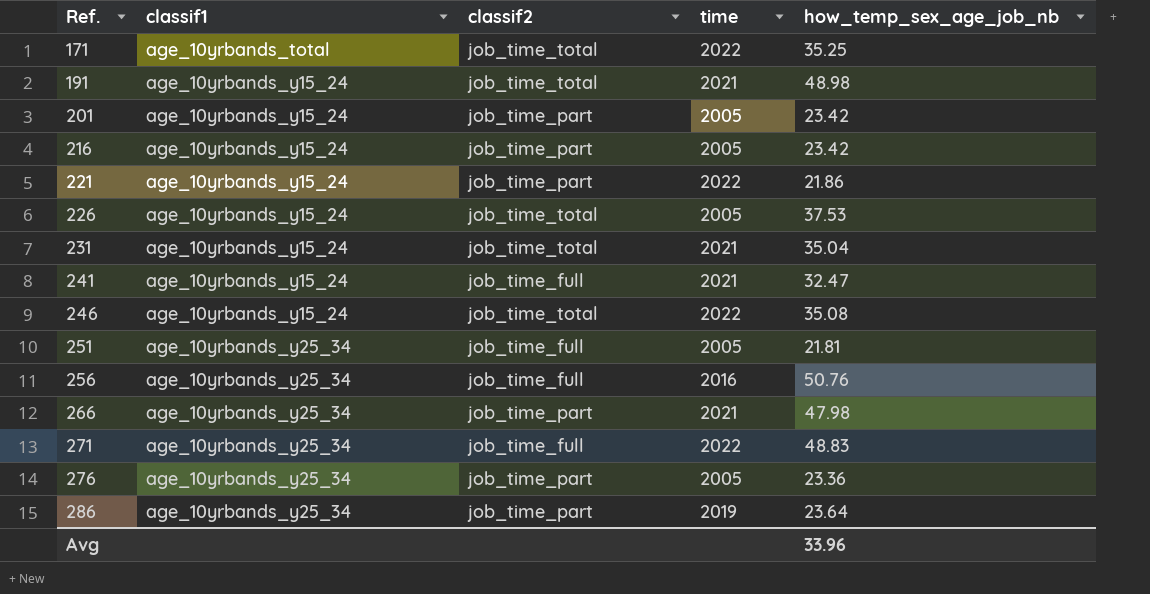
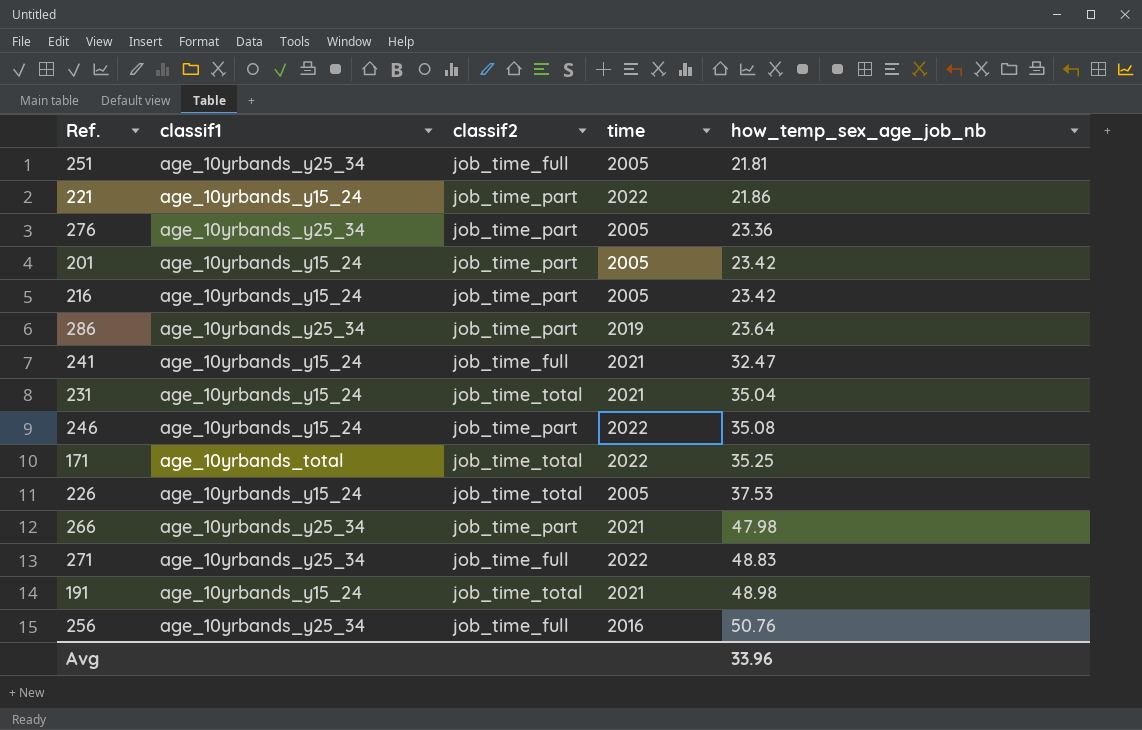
row order: Ref. ascending -> how_temp_sex_age_job_nb ascending
246 | classif2: job_time_total -> job_time_part

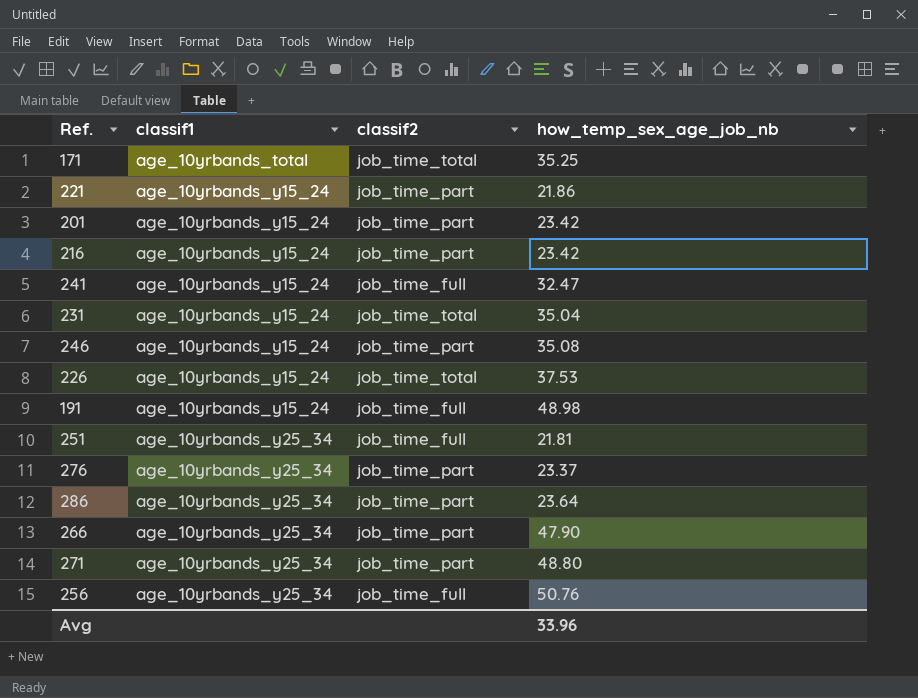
row order: how_temp_sex_age_job_nb ascending -> classif1 ascending
column time | position: 4 -> none
191 | classif2: job_time_total -> job_time_full
276 | how_temp_sex_age_job_nb: 23.36 -> 23.37
266 | how_temp_sex_age_job_nb: 47.98 -> 47.90
271 | classif2: job_time_full -> job_time_part
271 | how_temp_sex_age_job_nb: 48.83 -> 48.80

